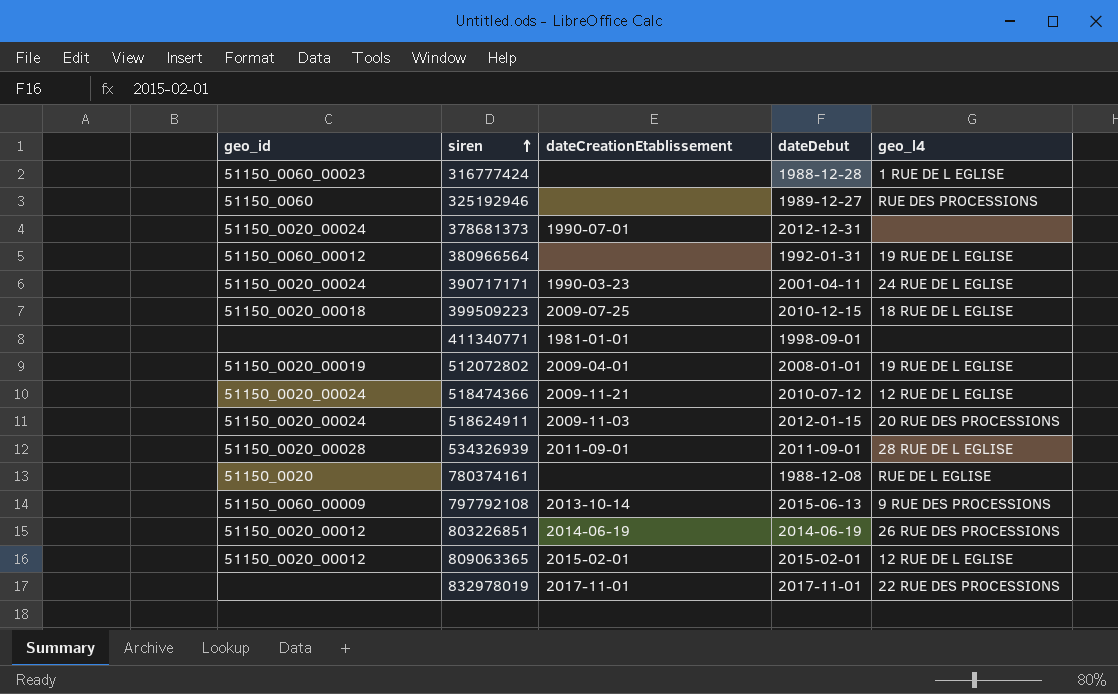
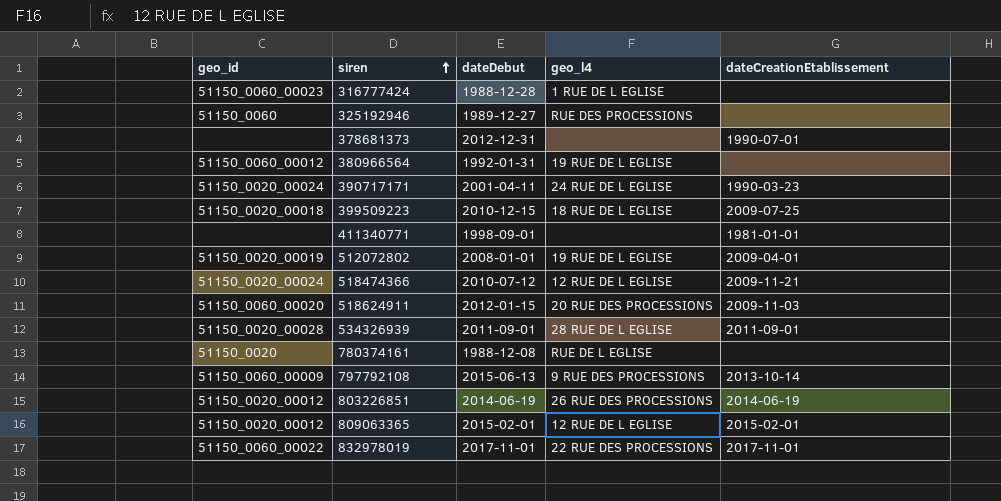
column dateCreationEtablissement | position: 3 -> 5
378681373 | geo_id: 51150_0020_00024 -> none
518624911 | geo_id: 51150_0020_00024 -> 51150_0060_00020
832978019 | geo_id: none -> 51150_0060_00022

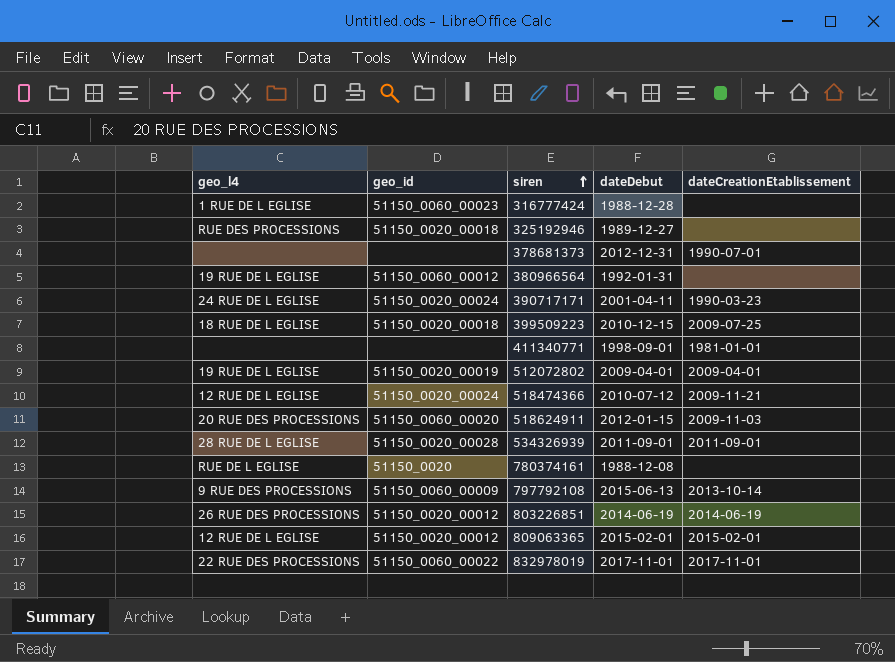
column geo_l4 | position: 4 -> 1
325192946 | geo_id: 51150_0060 -> 51150_0020_00018
512072802 | dateDebut: 2008-01-01 -> 2009-04-01

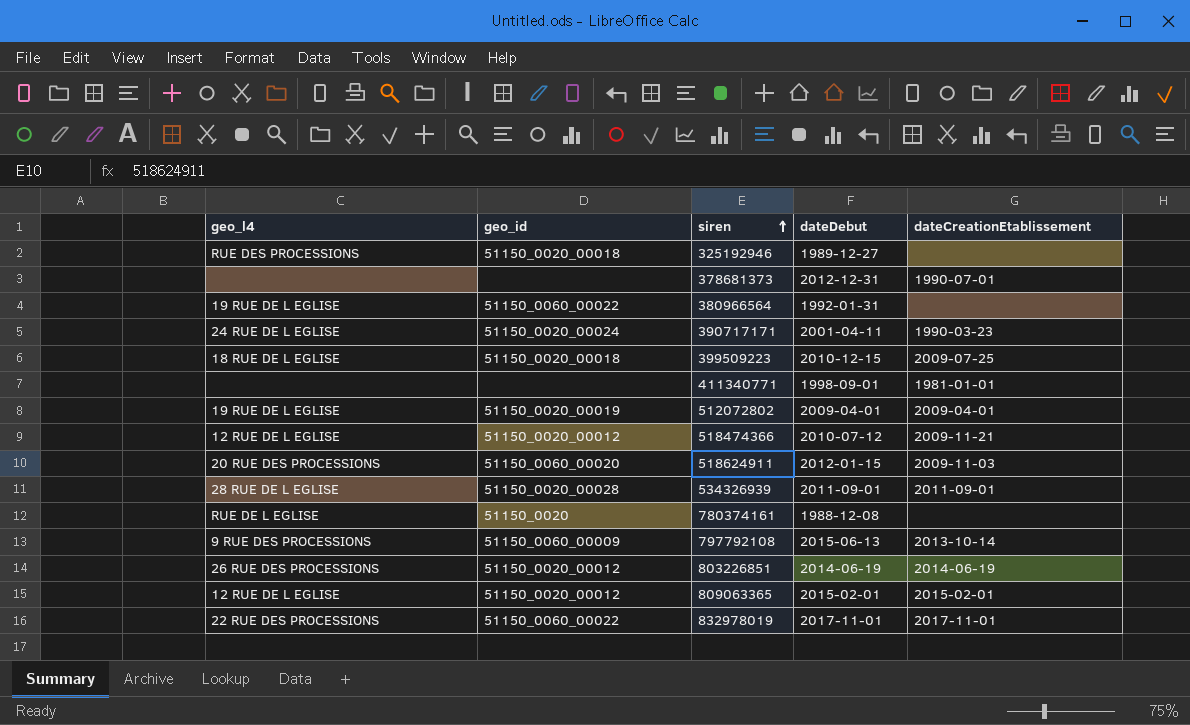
row 316777424: 1 RUE DE L EGLISE | 51150_0060_00023 | 1988-12-28 | none -> none
380966564 | geo_id: 51150_0060_00012 -> 51150_0060_00022
518474366 | geo_id: 51150_0020_00024 -> 51150_0020_00012

